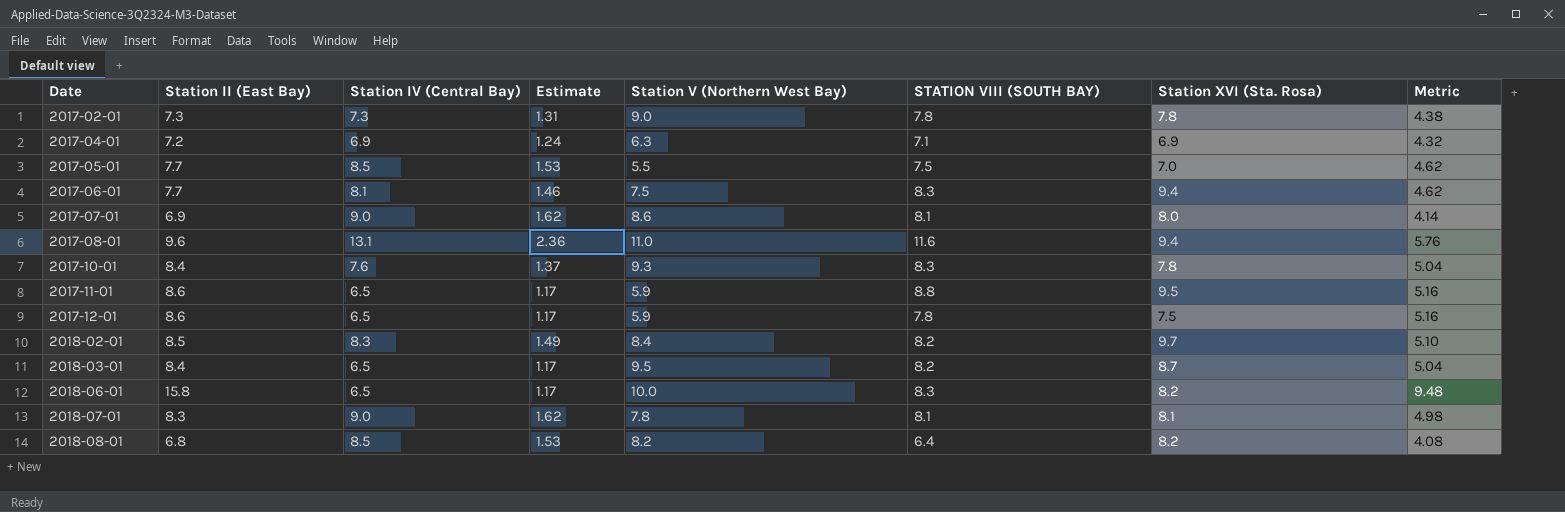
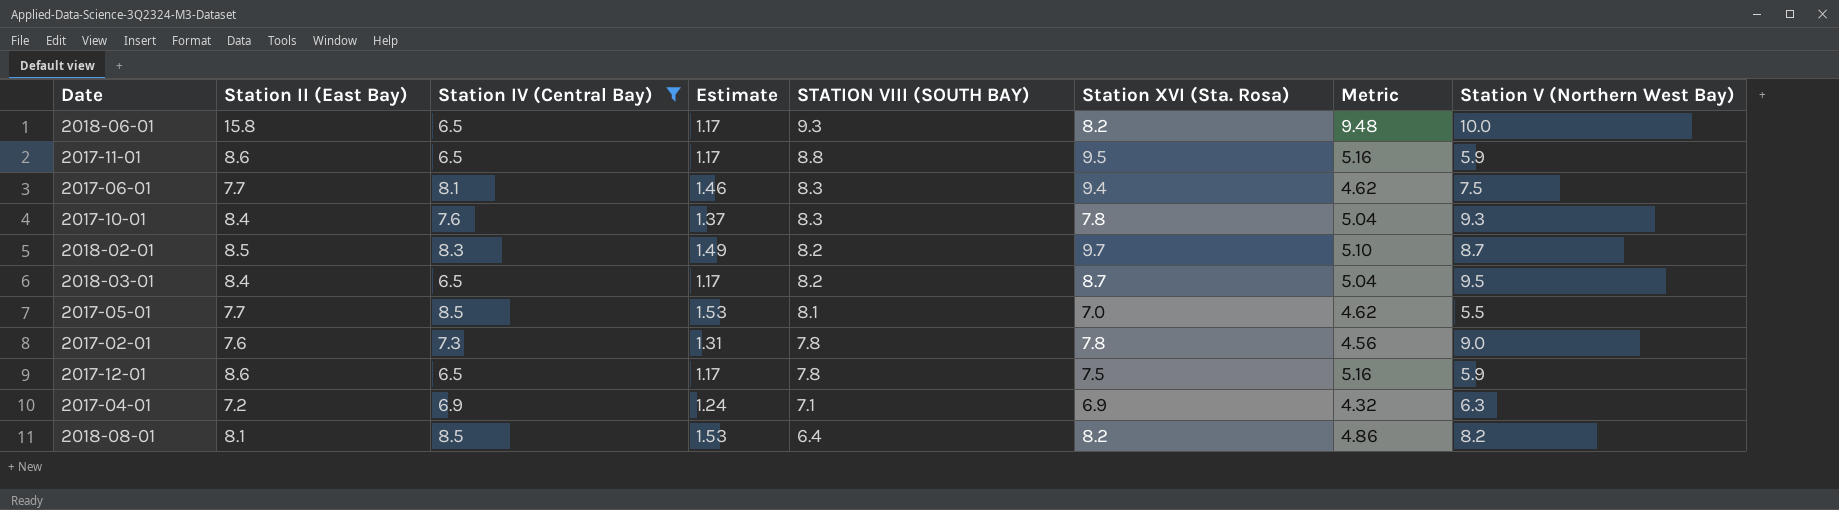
filter: none -> Station IV (Central Bay) <= 8.5
row order: Date ascending -> STATION VIII (SOUTH BAY) descending
column Station V (Northern West Bay) | position: 5 -> 8
2018-06-01 | STATION VIII (SOUTH BAY): 8.3 -> 9.3
2018-02-01 | Station V (Northern West Bay): 8.4 -> 8.7
2017-05-01 | STATION VIII (SOUTH BAY): 7.5 -> 8.1
2017-02-01 | Station II (East Bay): 7.3 -> 7.6
2017-02-01 | Metric: 4.38 -> 4.56
2018-08-01 | Station II (East Bay): 6.8 -> 8.1
2018-08-01 | Metric: 4.08 -> 4.86

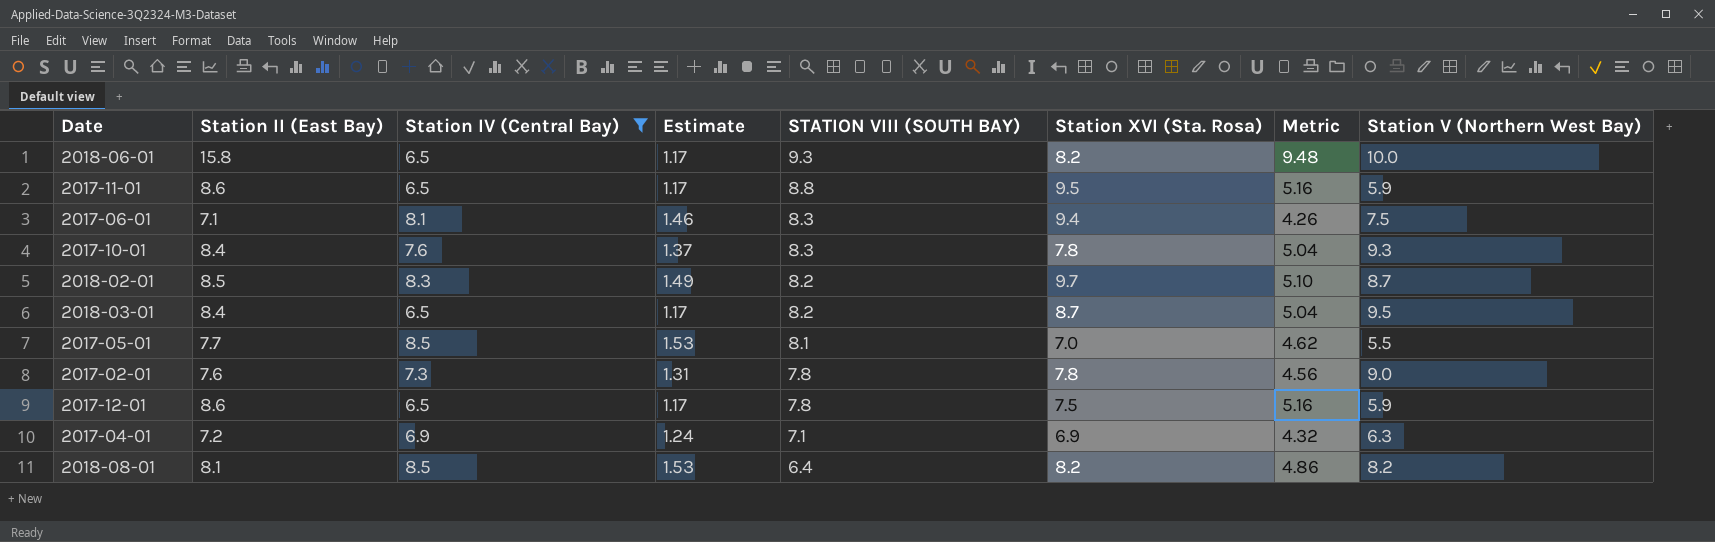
2017-06-01 | Station II (East Bay): 7.7 -> 7.1
2017-06-01 | Metric: 4.62 -> 4.26

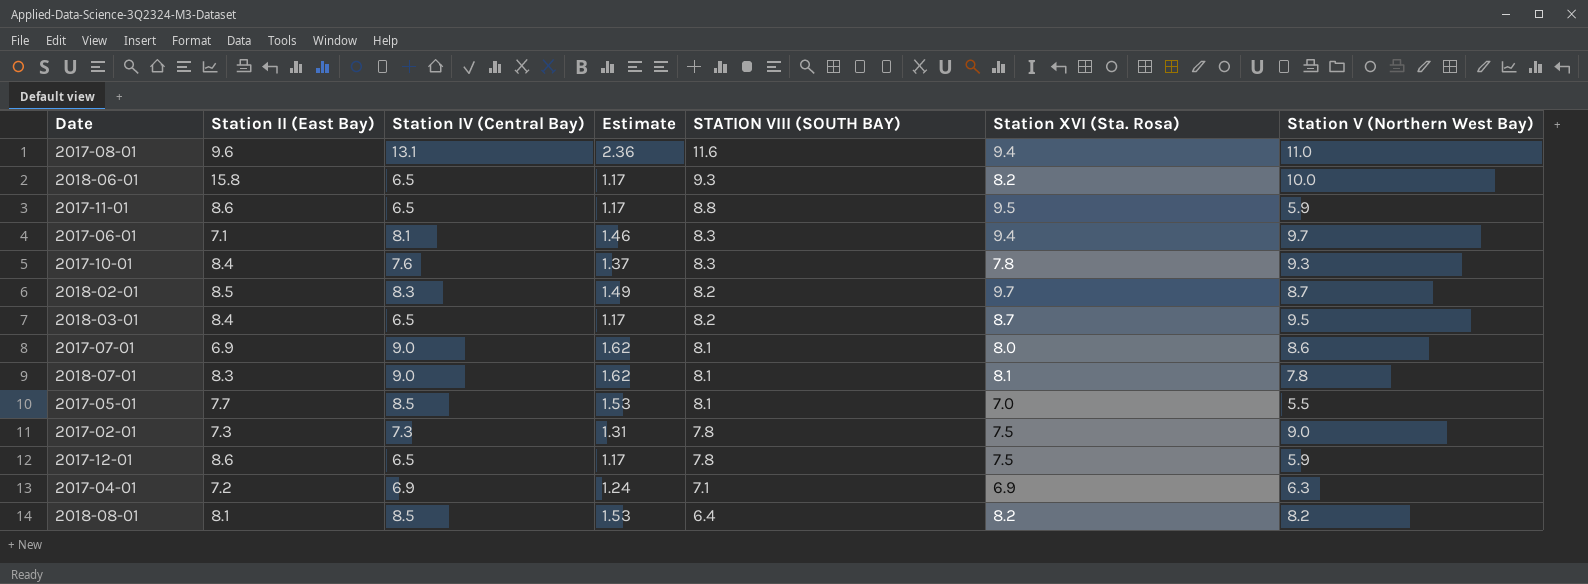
filter: Station IV (Central Bay) <= 8.5 -> none
column Metric | formula: [Station II (East Bay)] * 0.6 -> none
2017-06-01 | Station V (Northern West Bay): 7.5 -> 9.7
2017-02-01 | Station II (East Bay): 7.6 -> 7.3
2017-02-01 | Station XVI (Sta. Rosa): 7.8 -> 7.5

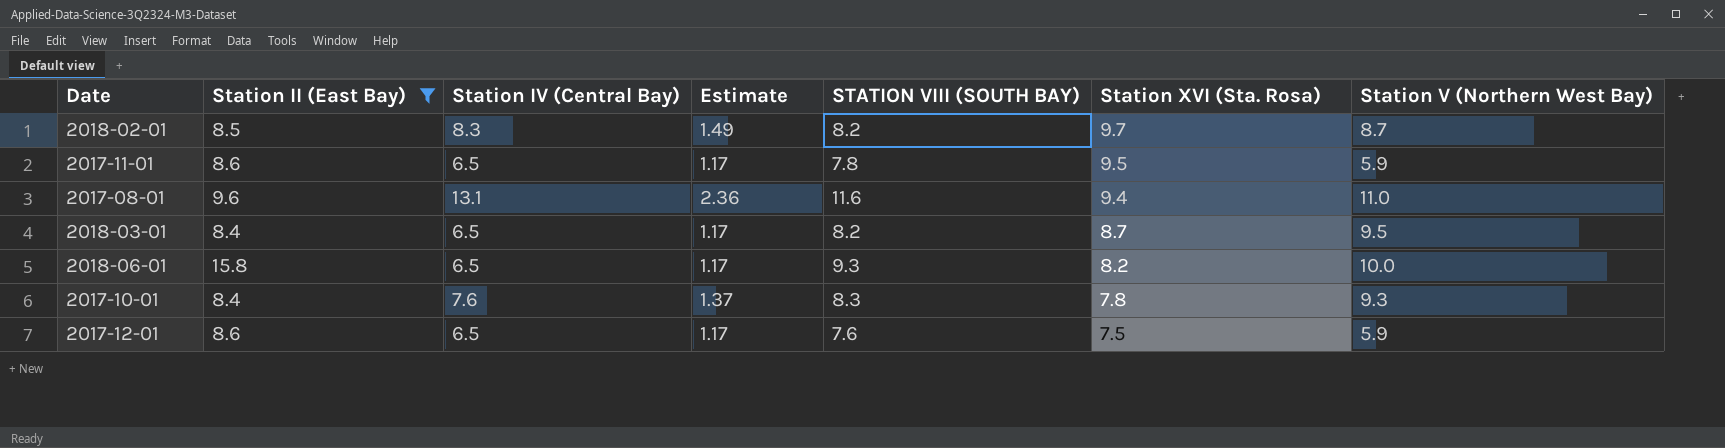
filter: none -> Station II (East Bay) >= 8.4
row order: STATION VIII (SOUTH BAY) descending -> Station XVI (Sta. Rosa) descending
2017-11-01 | STATION VIII (SOUTH BAY): 8.8 -> 7.8
2017-12-01 | STATION VIII (SOUTH BAY): 7.8 -> 7.6

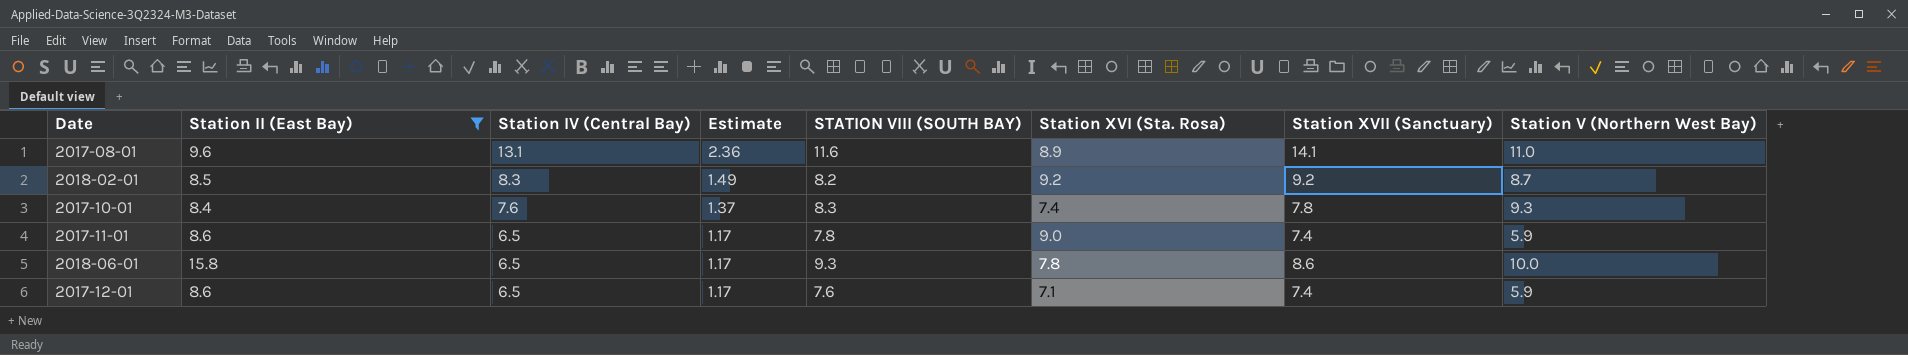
row order: Station XVI (Sta. Rosa) descending -> Station IV (Central Bay) descending
column Station XVII (Sanctuary) | position: none -> 7
row 2018-03-01: 8.4 | 6.5 | 1.17 | 8.2 | 8.7 | 9.5 -> none
2017-08-01 | Station XVI (Sta. Rosa): 9.4 -> 8.9
2018-02-01 | Station XVI (Sta. Rosa): 9.7 -> 9.2
2017-10-01 | Station XVI (Sta. Rosa): 7.8 -> 7.4
2017-11-01 | Station XVI (Sta. Rosa): 9.5 -> 9.0
2018-06-01 | Station XVI (Sta. Rosa): 8.2 -> 7.8
2017-12-01 | Station XVI (Sta. Rosa): 7.5 -> 7.1

